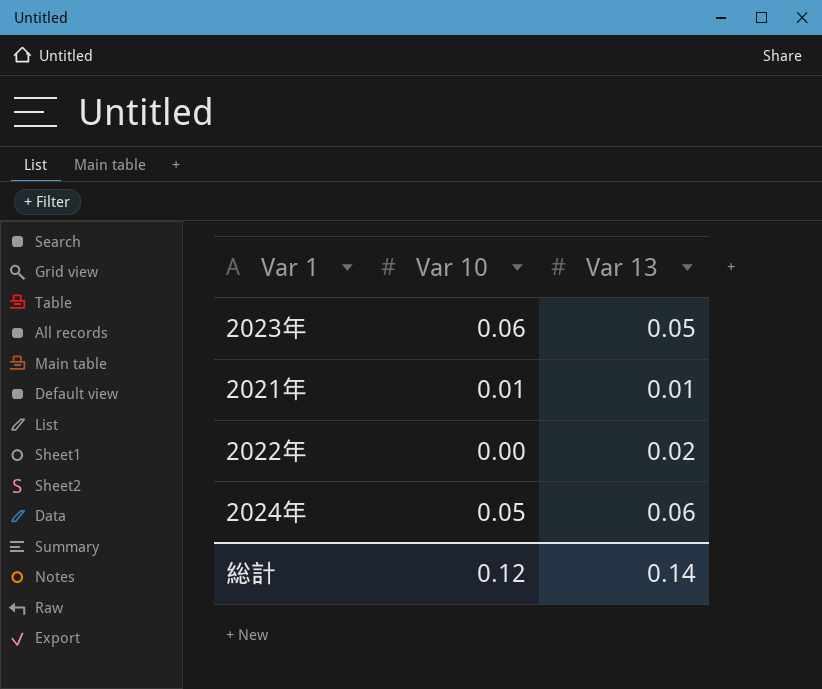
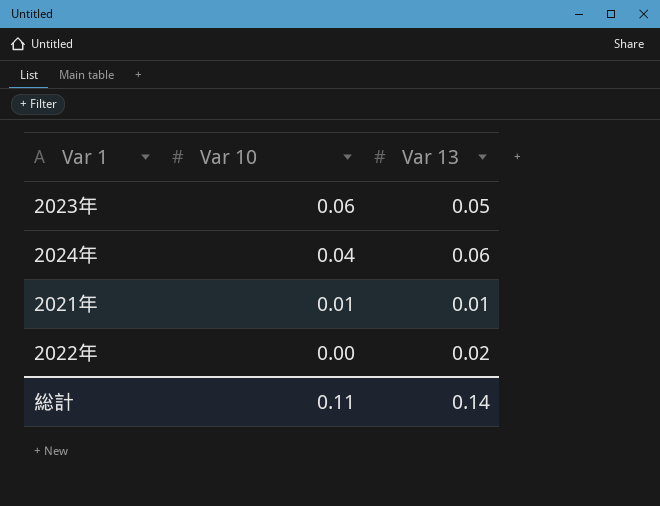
row order: none -> Var 10 descending
2024年 | Var 10: 0.05 -> 0.04
総計 | Var 10: 0.12 -> 0.11

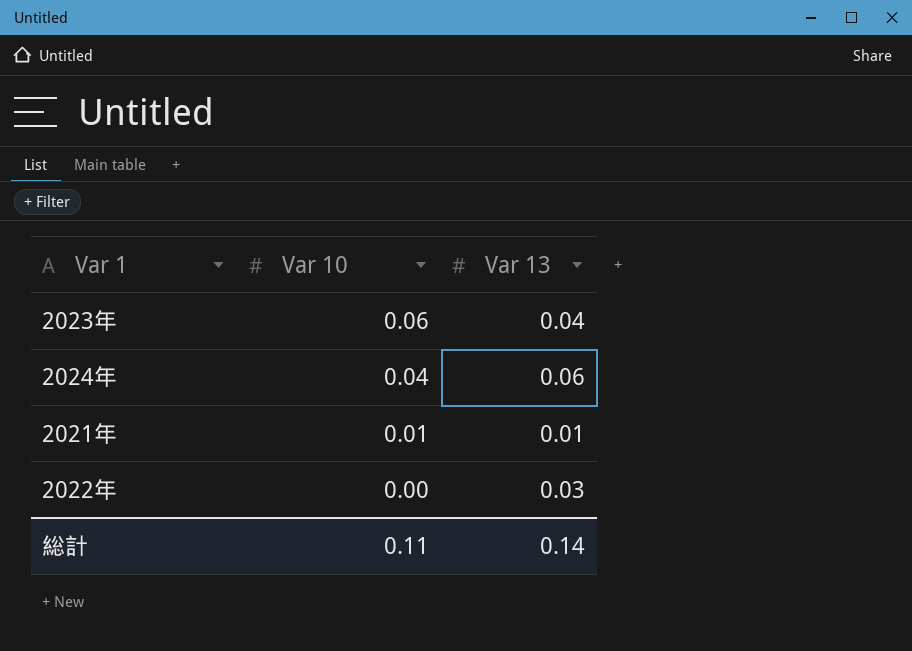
2023年 | Var 13: 0.05 -> 0.04
2022年 | Var 13: 0.02 -> 0.03

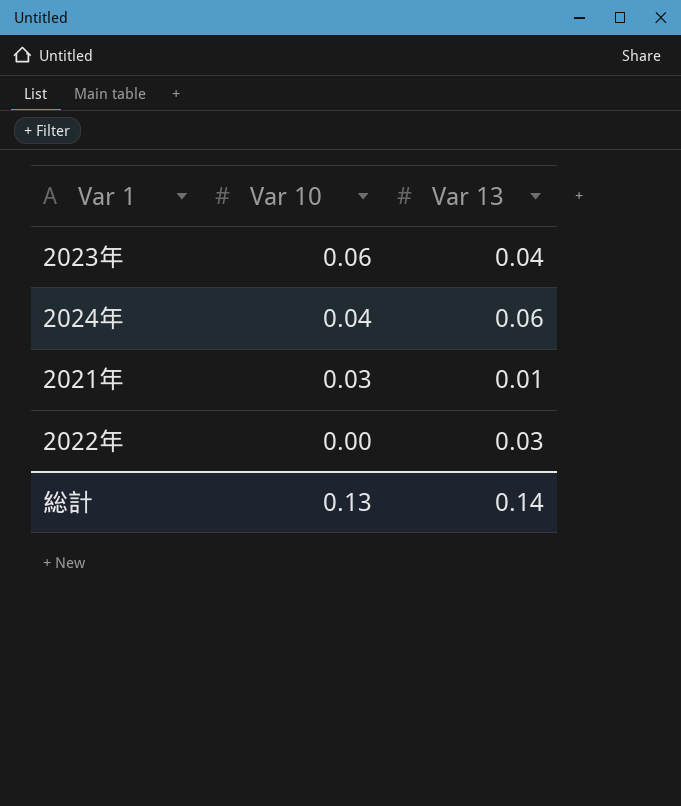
2021年 | Var 10: 0.01 -> 0.03
総計 | Var 10: 0.11 -> 0.13

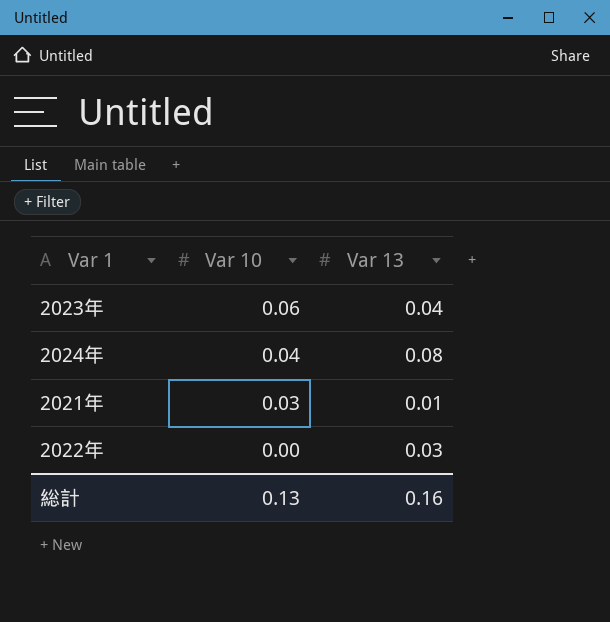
2024年 | Var 13: 0.06 -> 0.08
総計 | Var 13: 0.14 -> 0.16

